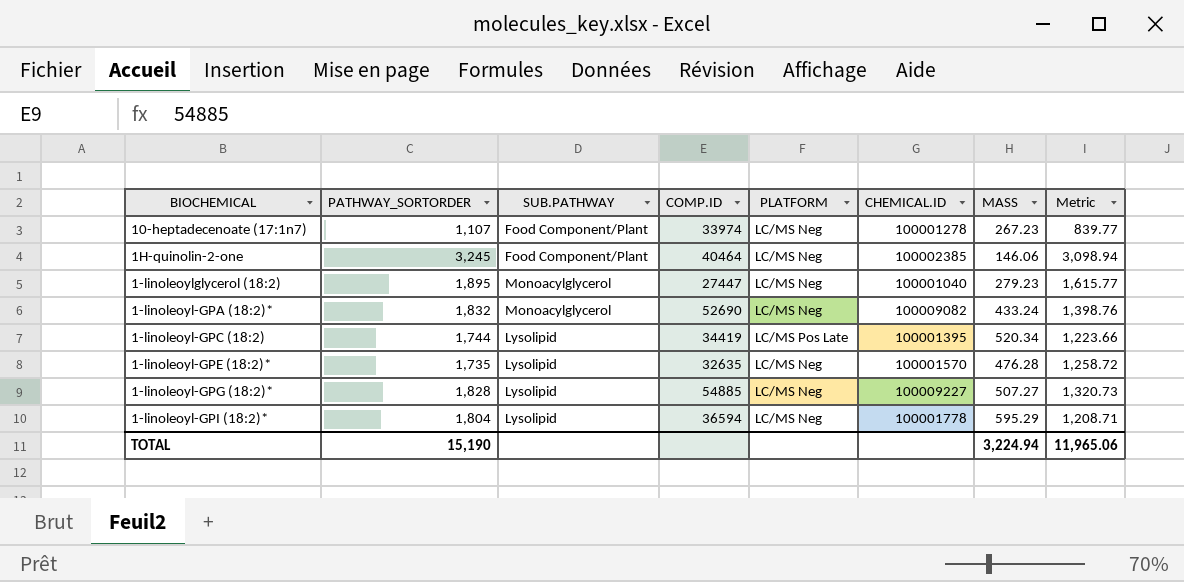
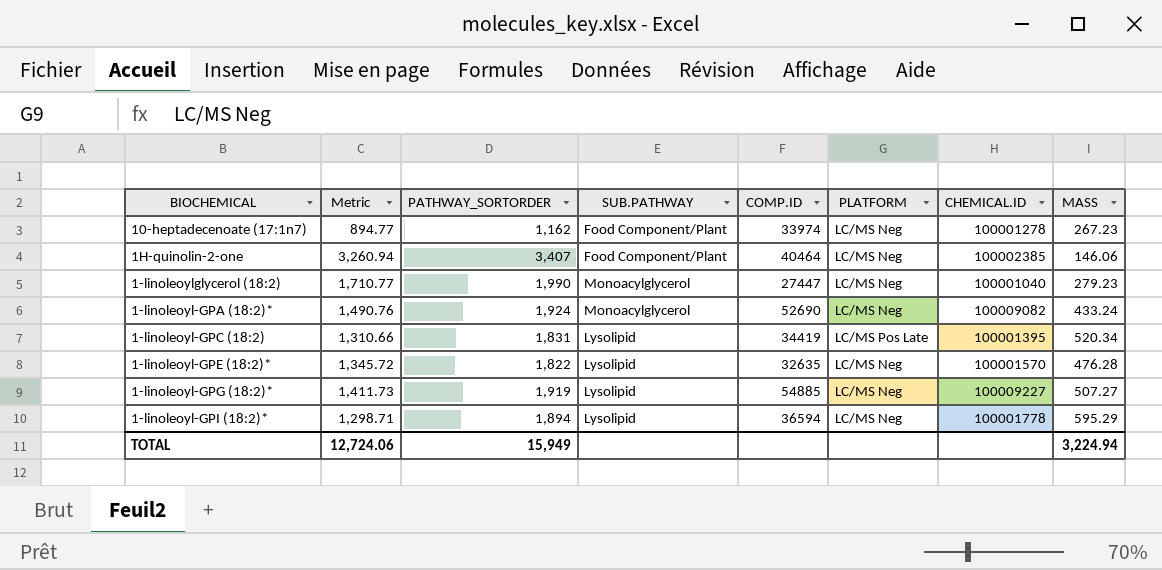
column Metric | position: 8 -> 2
10-heptadecenoate (17:1n7) | Metric: 839.77 -> 894.77
10-heptadecenoate (17:1n7) | PATHWAY_SORTORDER: 1,107 -> 1,162
1H-quinolin-2-one | Metric: 3,098.94 -> 3,260.94
1H-quinolin-2-one | PATHWAY_SORTORDER: 3,245 -> 3,407
1-linoleoylglycerol (18:2) | Metric: 1,615.77 -> 1,710.77
1-linoleoylglycerol (18:2) | PATHWAY_SORTORDER: 1,895 -> 1,990
1-linoleoyl-GPA (18:2)* | Metric: 1,398.76 -> 1,490.76
1-linoleoyl-GPA (18:2)* | PATHWAY_SORTORDER: 1,832 -> 1,924
1-linoleoyl-GPC (18:2) | Metric: 1,223.66 -> 1,310.66
1-linoleoyl-GPC (18:2) | PATHWAY_SORTORDER: 1,744 -> 1,831
1-linoleoyl-GPE (18:2)* | Metric: 1,258.72 -> 1,345.72
1-linoleoyl-GPE (18:2)* | PATHWAY_SORTORDER: 1,735 -> 1,822
1-linoleoyl-GPG (18:2)* | Metric: 1,320.73 -> 1,411.73
1-linoleoyl-GPG (18:2)* | PATHWAY_SORTORDER: 1,828 -> 1,919
1-linoleoyl-GPI (18:2)* | Metric: 1,208.71 -> 1,298.71
1-linoleoyl-GPI (18:2)* | PATHWAY_SORTORDER: 1,804 -> 1,894
TOTAL | Metric: 11,965.06 -> 12,724.06
TOTAL | PATHWAY_SORTORDER: 15,190 -> 15,949

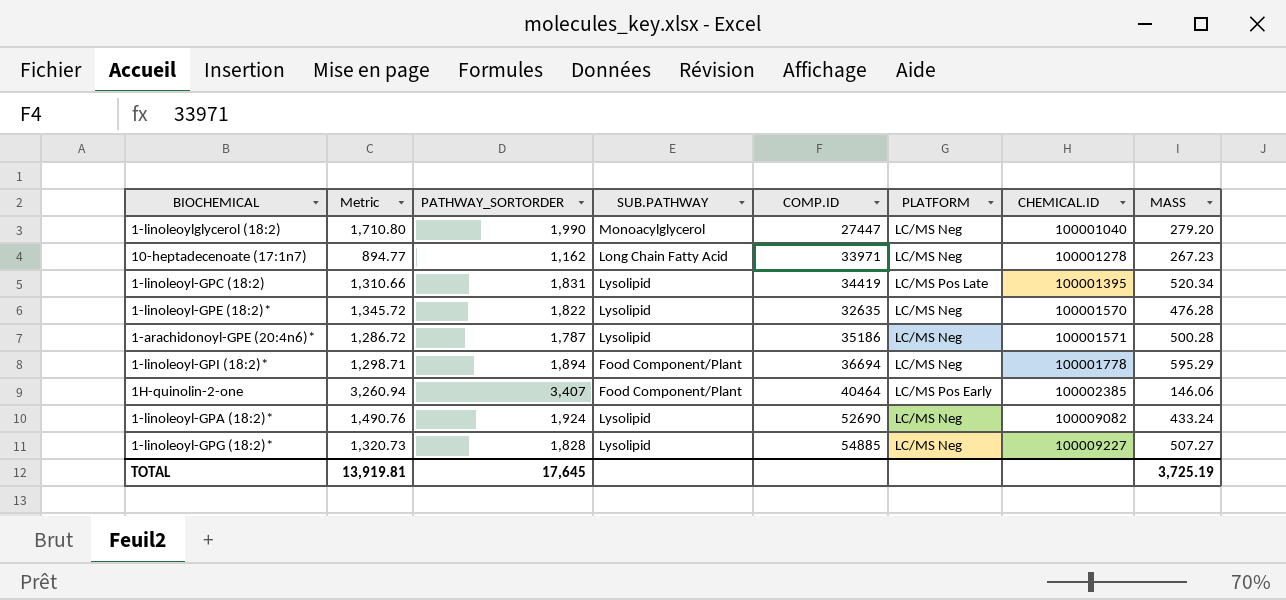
row order: none -> CHEMICAL.ID ascending
1-linoleoylglycerol (18:2) | Metric: 1,710.77 -> 1,710.80
1-linoleoylglycerol (18:2) | MASS: 279.23 -> 279.20
10-heptadecenoate (17:1n7) | SUB.PATHWAY: Food Component/Plant -> Long Chain Fatty Acid
10-heptadecenoate (17:1n7) | COMP.ID: 33974 -> 33971
row 1-arachidonoyl-GPE (20:4n6)*: none -> 1,286.72 | 1,787 | Lysolipid | 35186 | LC/MS Neg | 100001571 | 500.28
1-linoleoyl-GPI (18:2)* | SUB.PATHWAY: Lysolipid -> Food Component/Plant
1-linoleoyl-GPI (18:2)* | COMP.ID: 36594 -> 36694
1H-quinolin-2-one | PLATFORM: LC/MS Neg -> LC/MS Pos Early
1-linoleoyl-GPA (18:2)* | SUB.PATHWAY: Monoacylglycerol -> Lysolipid
1-linoleoyl-GPG (18:2)* | Metric: 1,411.73 -> 1,320.73
1-linoleoyl-GPG (18:2)* | PATHWAY_SORTORDER: 1,919 -> 1,828
TOTAL | Metric: 12,724.06 -> 13,919.81
TOTAL | PATHWAY_SORTORDER: 15,949 -> 17,645
TOTAL | MASS: 3,224.94 -> 3,725.19

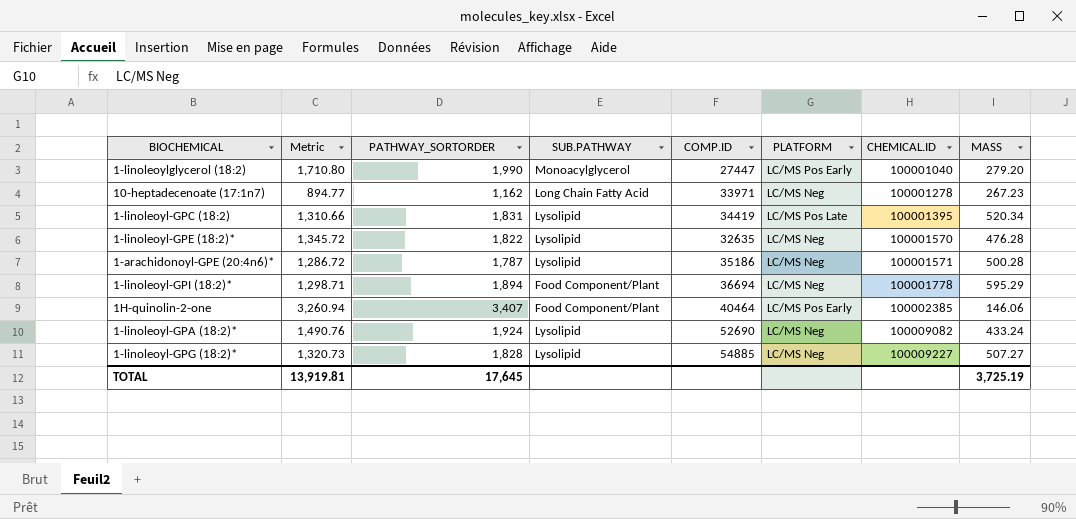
1-linoleoylglycerol (18:2) | PLATFORM: LC/MS Neg -> LC/MS Pos Early

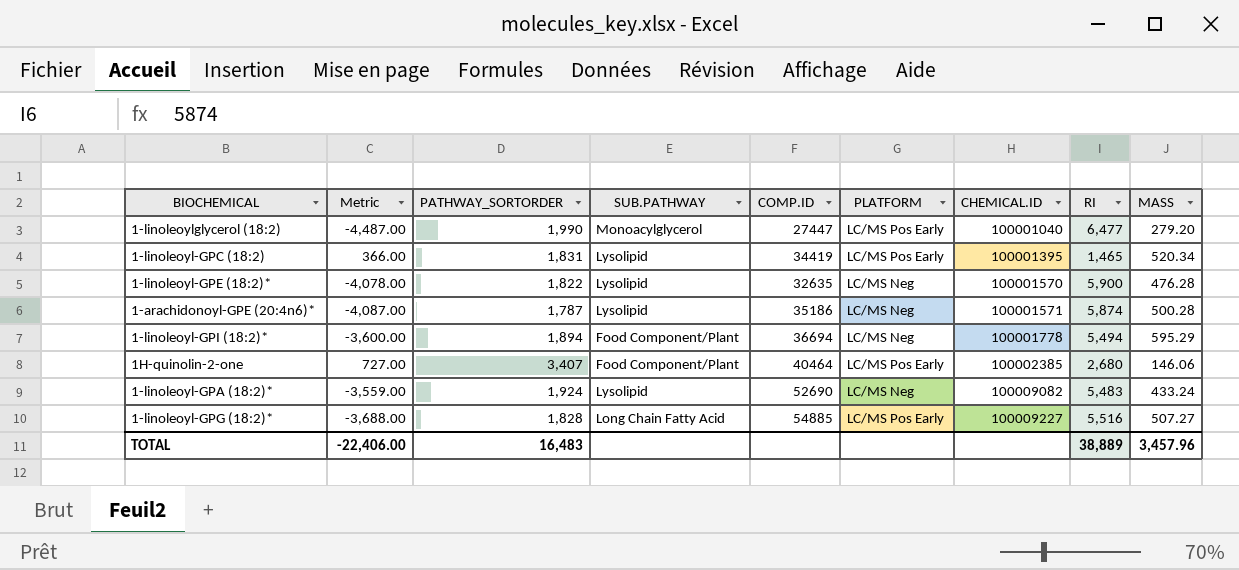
column Metric | formula: [PATHWAY_SORTORDER] - [MASS] -> [PATHWAY_SORTORDER] - [RI]
column RI | position: none -> 8
row 10-heptadecenoate (17:1n7): 894.77 | 1,162 | Long Chain Fatty Acid | 33971 | LC/MS Neg | 100001278 | 267.23 -> none
1-linoleoyl-GPC (18:2) | PLATFORM: LC/MS Pos Late -> LC/MS Pos Early
1-linoleoyl-GPG (18:2)* | SUB.PATHWAY: Lysolipid -> Long Chain Fatty Acid
1-linoleoyl-GPG (18:2)* | PLATFORM: LC/MS Neg -> LC/MS Pos Early
TOTAL | Metric: 13,919.81 -> -22,406.00
TOTAL | PATHWAY_SORTORDER: 17,645 -> 16,483
TOTAL | MASS: 3,725.19 -> 3,457.96

